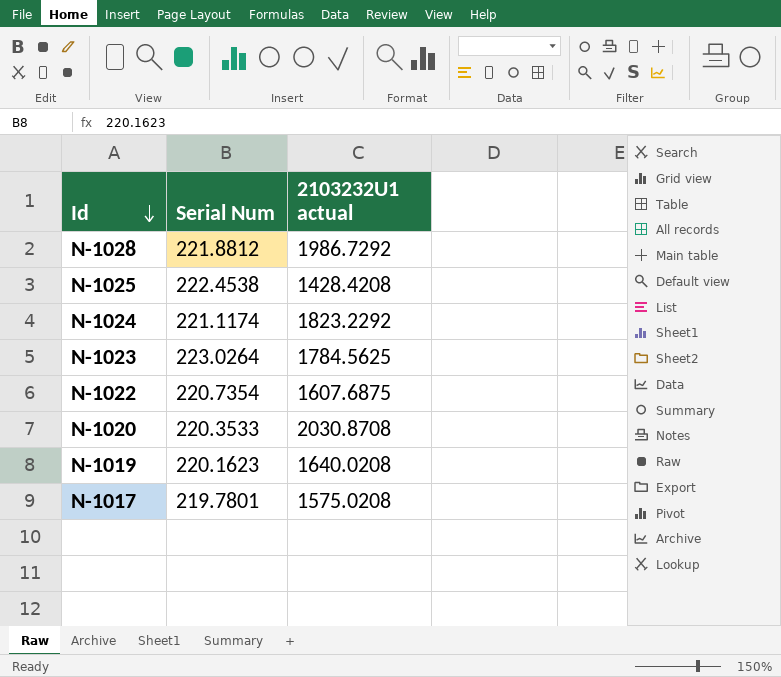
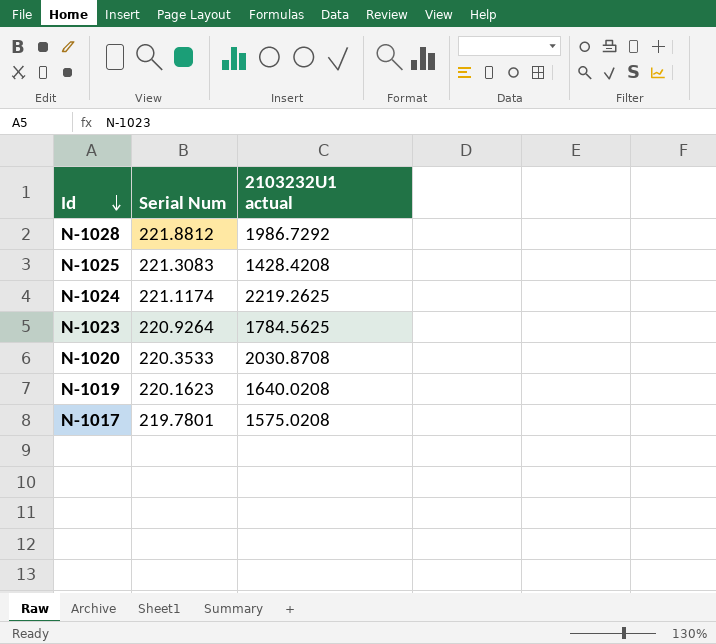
row N-1022: 220.7354 | 1607.6875 -> none
N-1025 | Serial Num: 222.4538 -> 221.3083
N-1024 | 2103232U1 actual: 1823.2292 -> 2219.2625
N-1023 | Serial Num: 223.0264 -> 220.9264

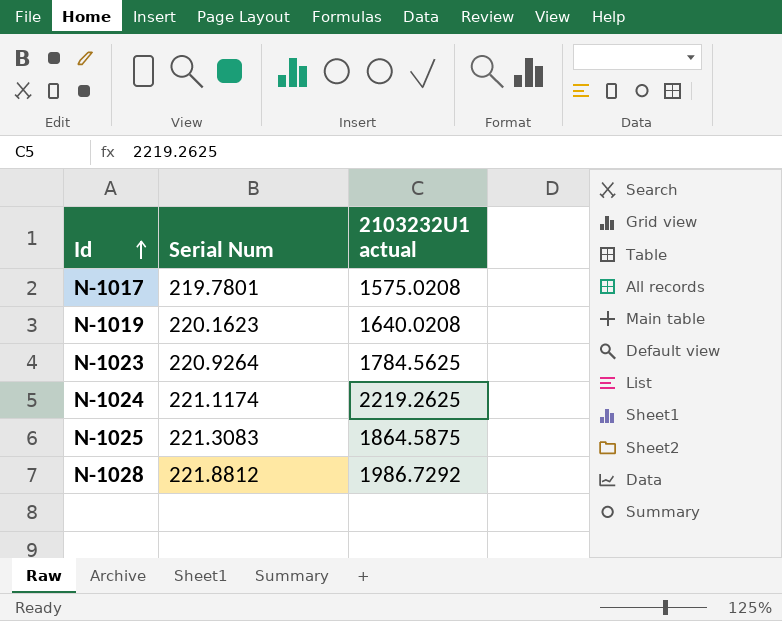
row order: Id descending -> Id ascending
row N-1020: 220.3533 | 2030.8708 -> none
N-1025 | 2103232U1 actual: 1428.4208 -> 1864.5875

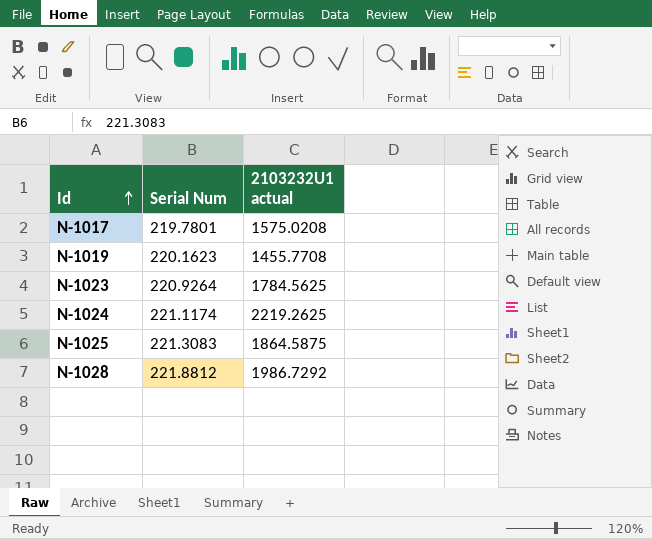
N-1019 | 2103232U1 actual: 1640.0208 -> 1455.7708

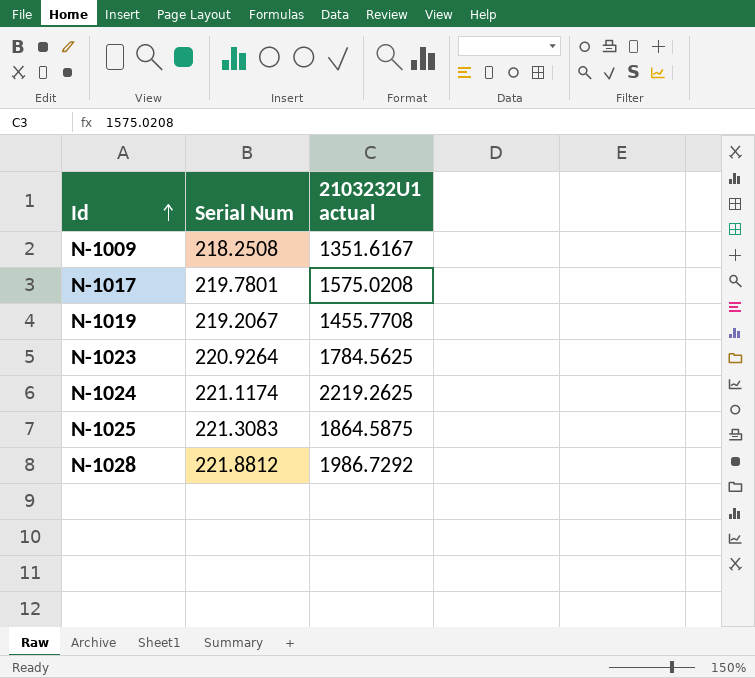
row N-1009: none -> 218.2508 | 1351.6167
N-1019 | Serial Num: 220.1623 -> 219.2067

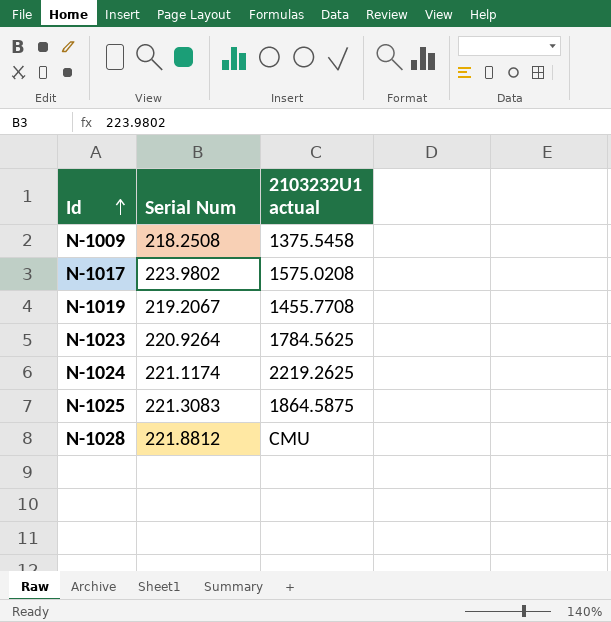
N-1009 | 2103232U1 actual: 1351.6167 -> 1375.5458
N-1017 | Serial Num: 219.7801 -> 223.9802
N-1028 | 2103232U1 actual: 1986.7292 -> CMU

